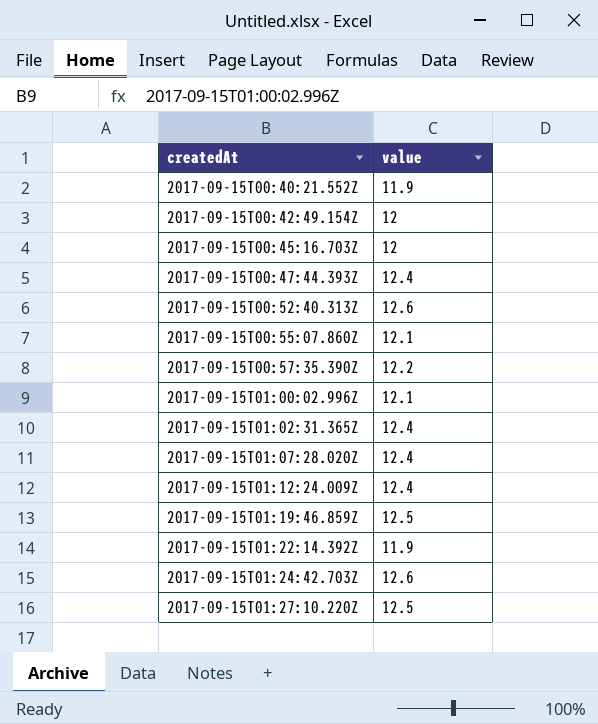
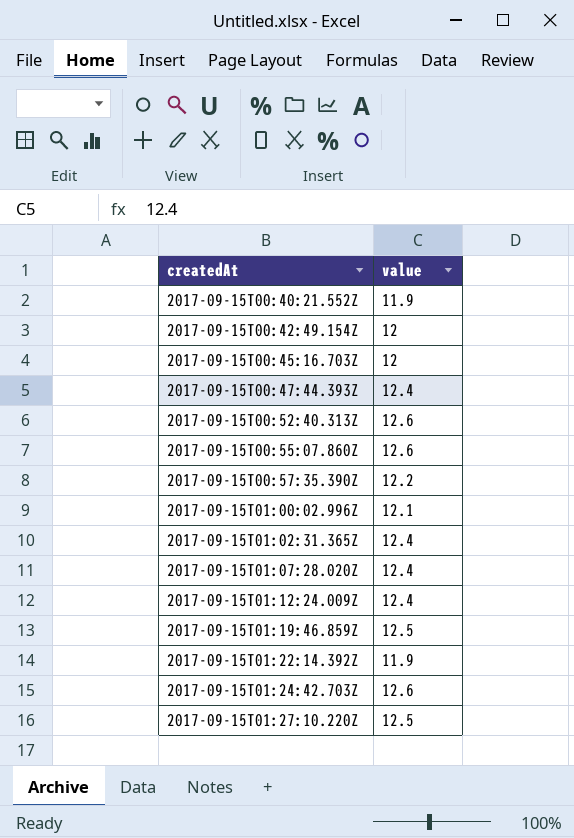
2017-09-15T00:55:07.860Z | value: 12.1 -> 12.6

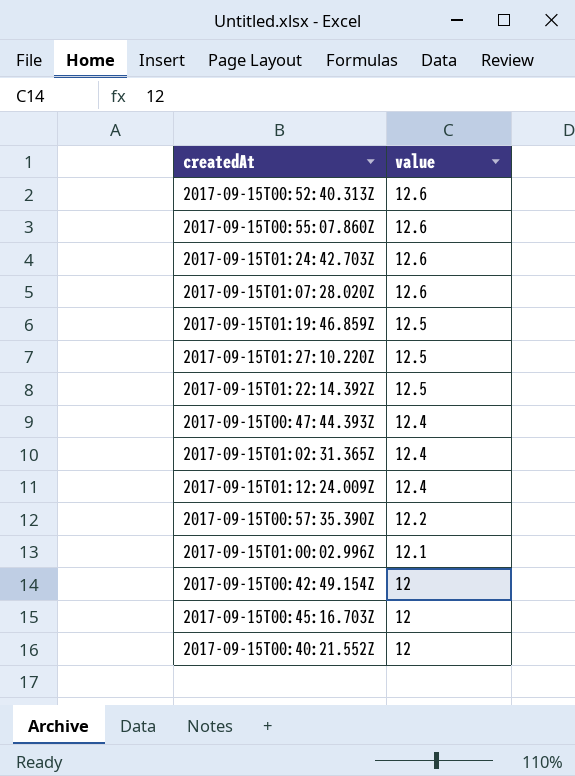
row order: createdAt ascending -> value descending
2017-09-15T01:07:28.020Z | value: 12.4 -> 12.6
2017-09-15T01:22:14.392Z | value: 11.9 -> 12.5
2017-09-15T00:40:21.552Z | value: 11.9 -> 12

